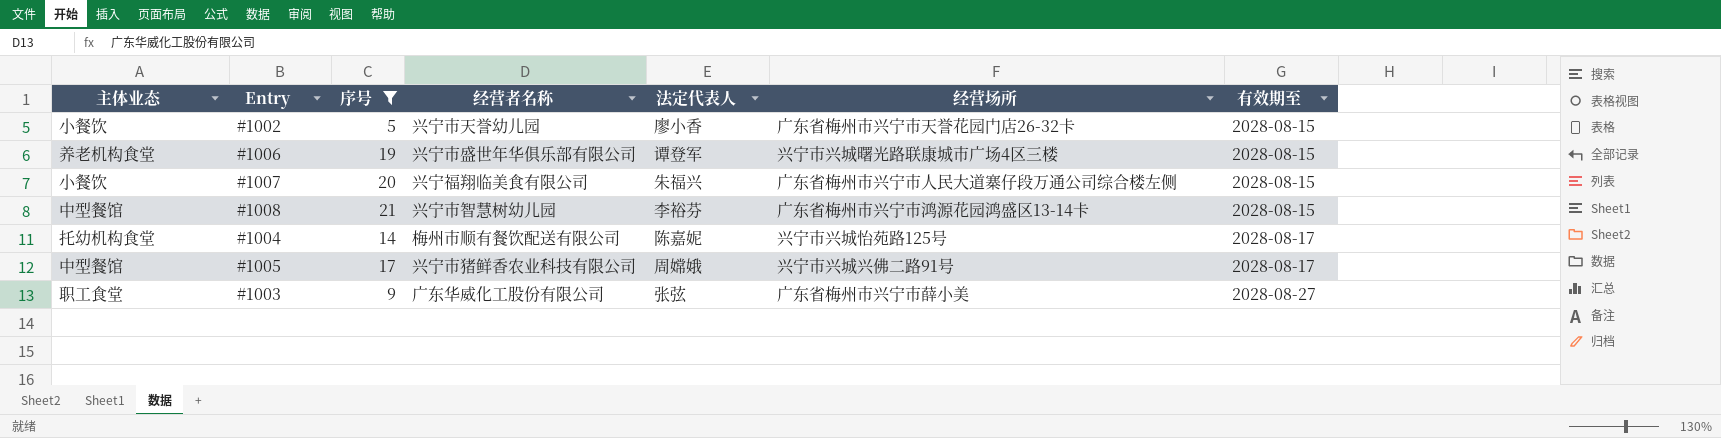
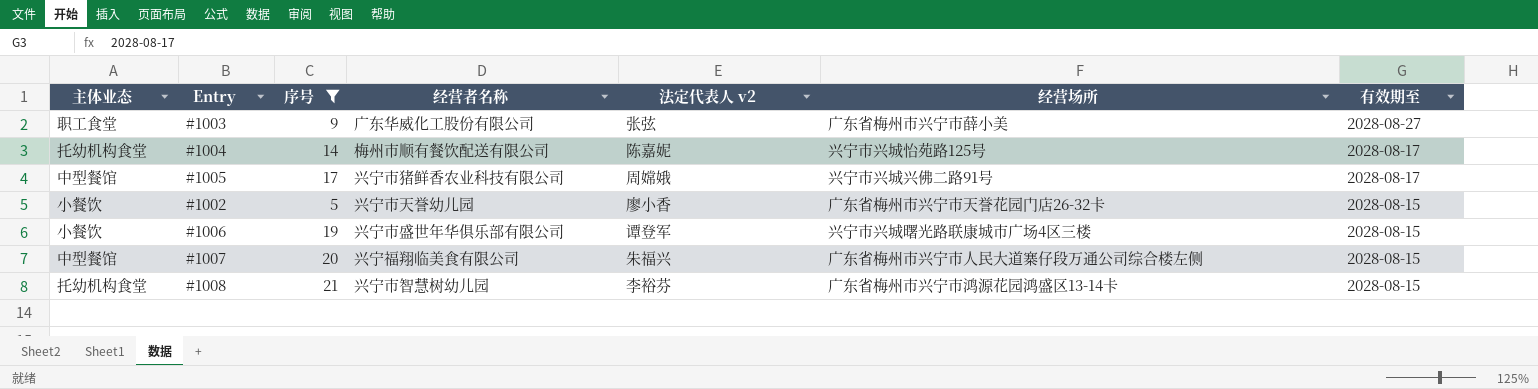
row order: 有效期至 ascending -> 有效期至 descending
column name: 法定代表人 -> 法定代表人 v2
#1006 | 主体业态: 养老机构食堂 -> 小餐饮
#1007 | 主体业态: 小餐饮 -> 中型餐馆
#1008 | 主体业态: 中型餐馆 -> 托幼机构食堂

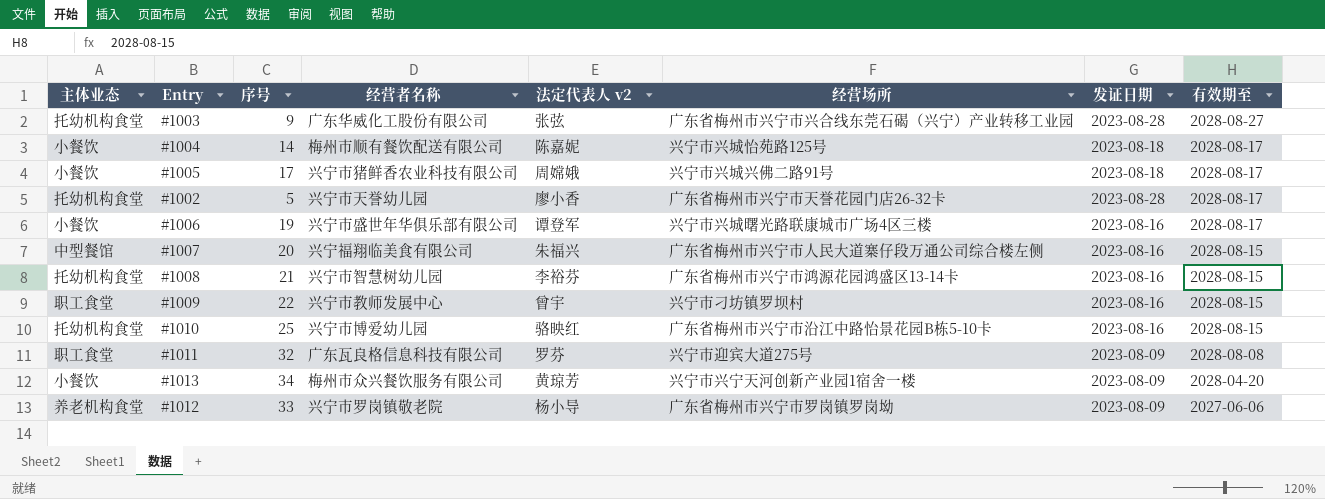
filter: 序号 <= 21 -> none
column 发证日期 | position: none -> 7
#1003 | 主体业态: 职工食堂 -> 托幼机构食堂
#1003 | 经营场所: 广东省梅州市兴宁市薛小美 -> 广东省梅州市兴宁市兴合线东莞石碣（兴宁）产业转移工业园
#1004 | 主体业态: 托幼机构食堂 -> 小餐饮
#1005 | 主体业态: 中型餐馆 -> 小餐饮
#1002 | 主体业态: 小餐饮 -> 托幼机构食堂
#1002 | 有效期至: 2028-08-15 -> 2028-08-17
#1006 | 有效期至: 2028-08-15 -> 2028-08-17

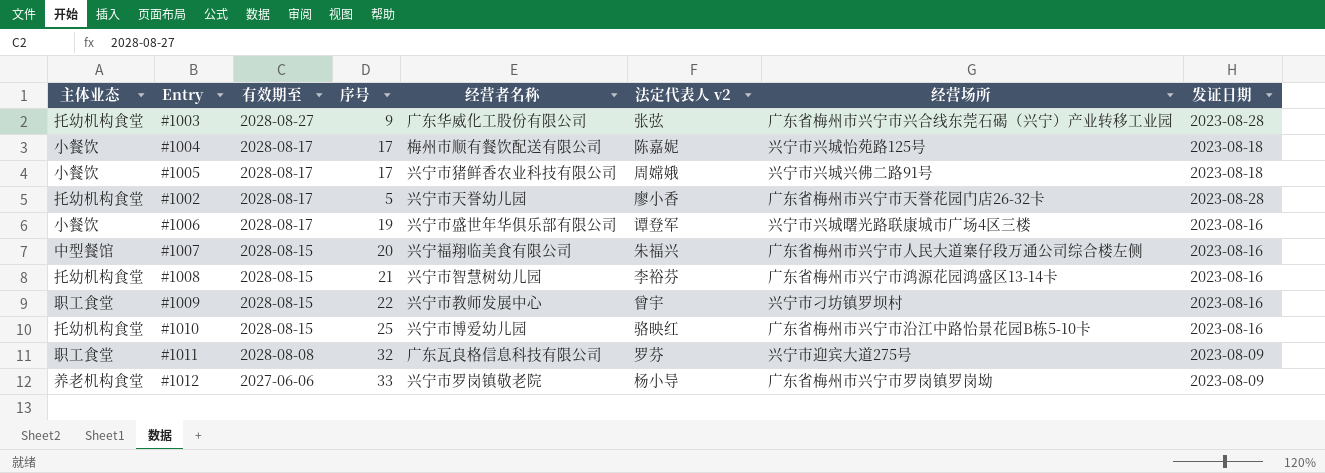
column 有效期至 | position: 8 -> 3
row #1013: 小餐饮 | 34 | 梅州市众兴餐饮服务有限公司 | 黄琼芳 | 兴宁市兴宁天河创新产业园1宿舍一楼 | 2023-08-09 | 2028-04-20 -> none
#1004 | 序号: 14 -> 17

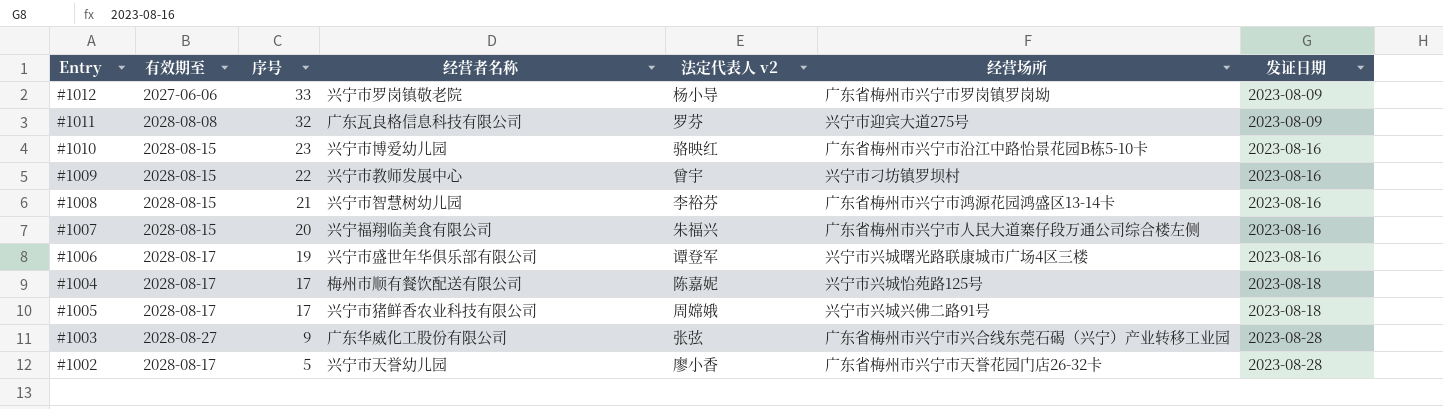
row order: 有效期至 descending -> 序号 descending
column 主体业态 | position: 1 -> none
#1010 | 序号: 25 -> 23

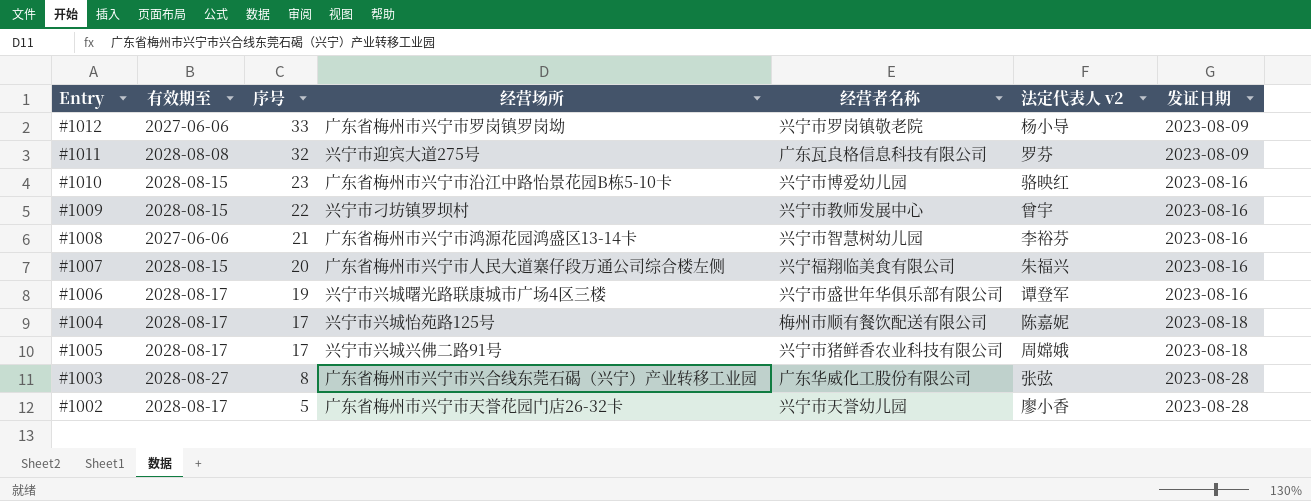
column 经营场所 | position: 6 -> 4
#1008 | 有效期至: 2028-08-15 -> 2027-06-06
#1003 | 序号: 9 -> 8

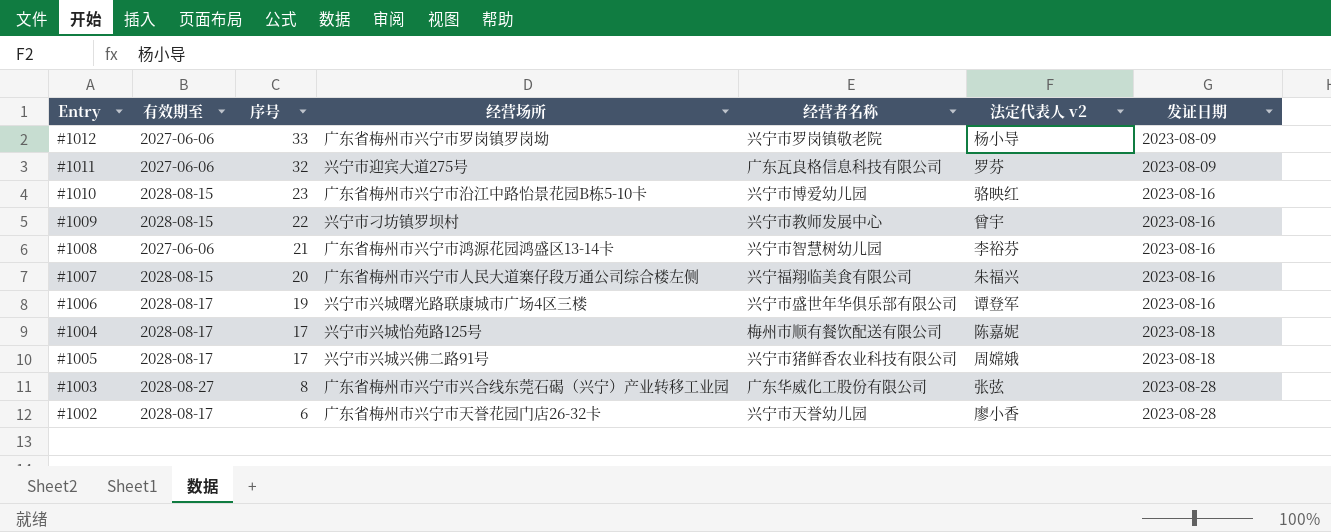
#1011 | 有效期至: 2028-08-08 -> 2027-06-06
#1002 | 序号: 5 -> 6

